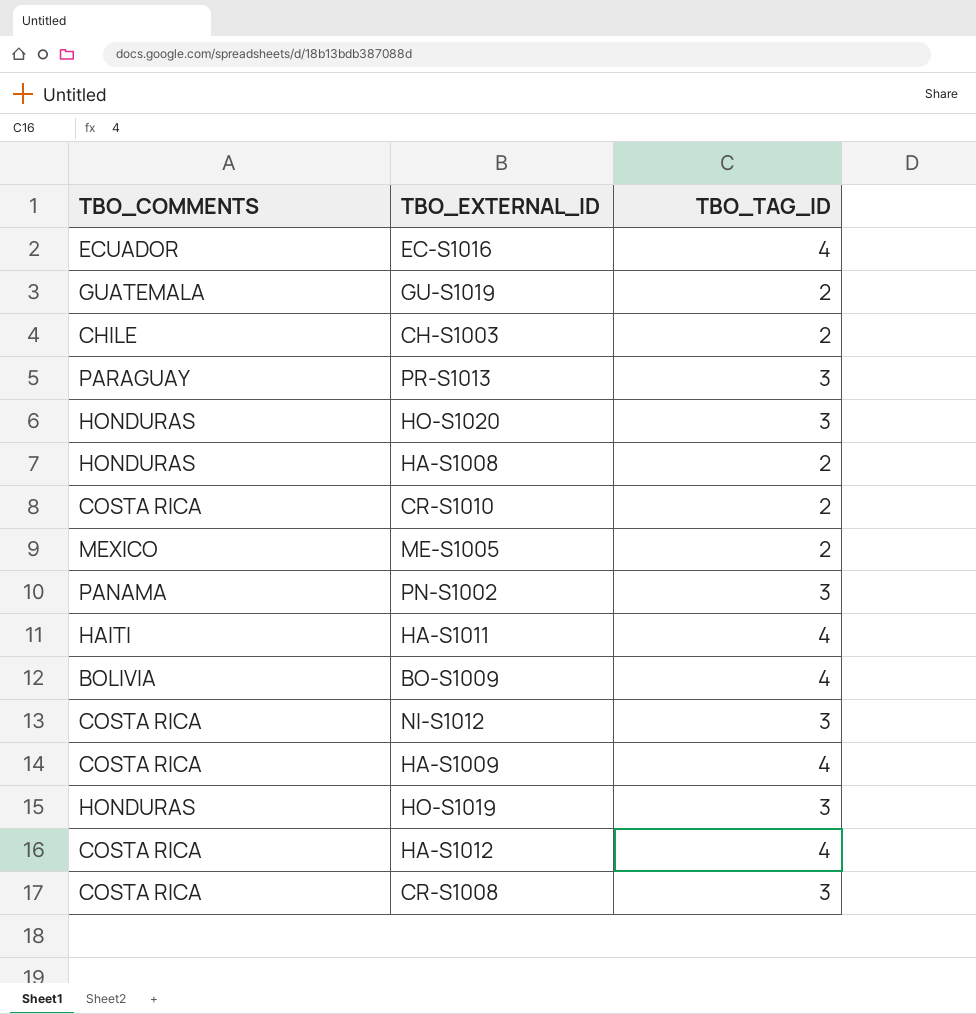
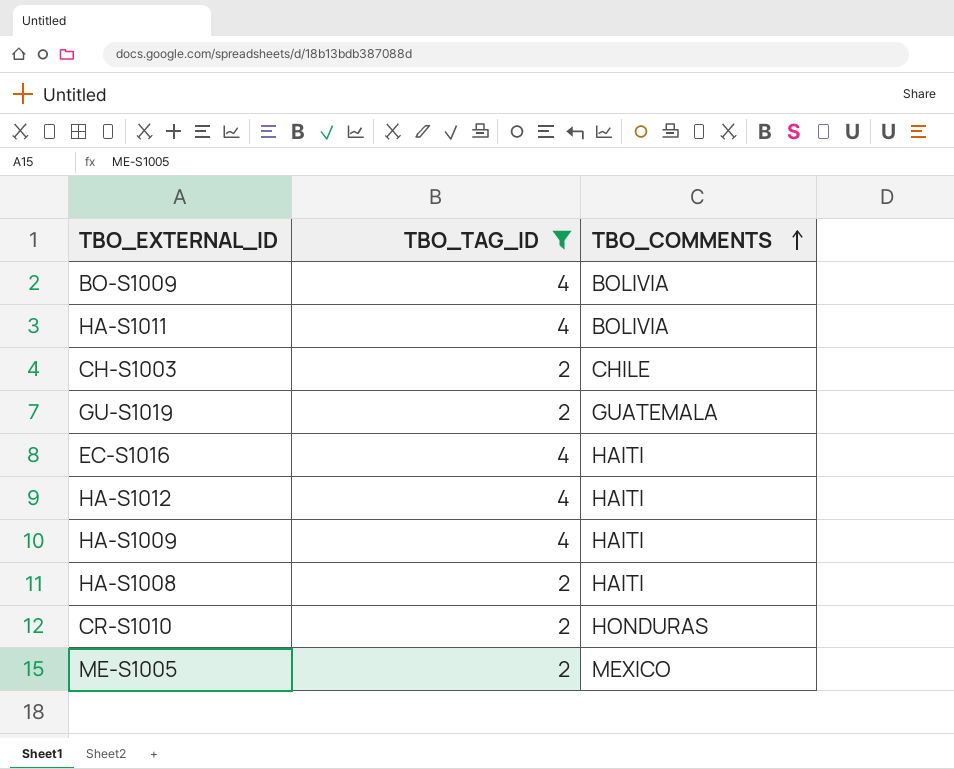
filter: none -> TBO_TAG_ID != 3
row order: none -> TBO_COMMENTS ascending
column TBO_COMMENTS | position: 1 -> 3
HA-S1011 | TBO_COMMENTS: HAITI -> BOLIVIA
EC-S1016 | TBO_COMMENTS: ECUADOR -> HAITI
HA-S1012 | TBO_COMMENTS: COSTA RICA -> HAITI
HA-S1009 | TBO_COMMENTS: COSTA RICA -> HAITI
HA-S1008 | TBO_COMMENTS: HONDURAS -> HAITI
CR-S1010 | TBO_COMMENTS: COSTA RICA -> HONDURAS

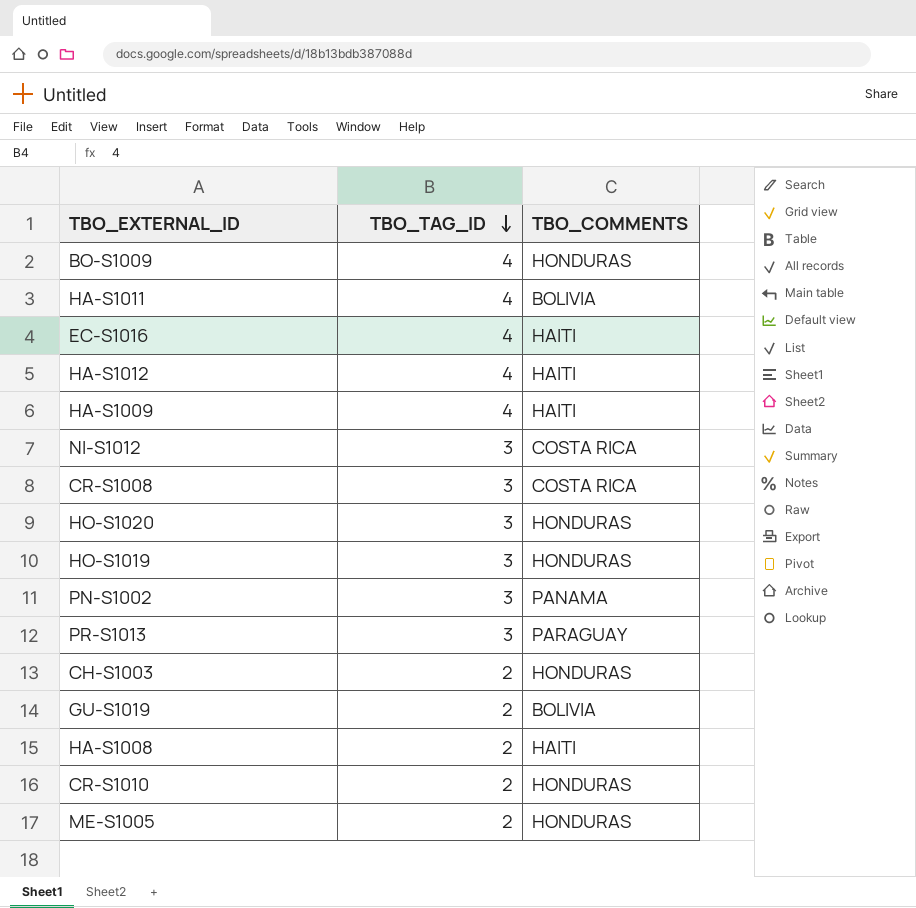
filter: TBO_TAG_ID != 3 -> none
row order: TBO_COMMENTS ascending -> TBO_TAG_ID descending
BO-S1009 | TBO_COMMENTS: BOLIVIA -> HONDURAS
CH-S1003 | TBO_COMMENTS: CHILE -> HONDURAS
GU-S1019 | TBO_COMMENTS: GUATEMALA -> BOLIVIA
ME-S1005 | TBO_COMMENTS: MEXICO -> HONDURAS

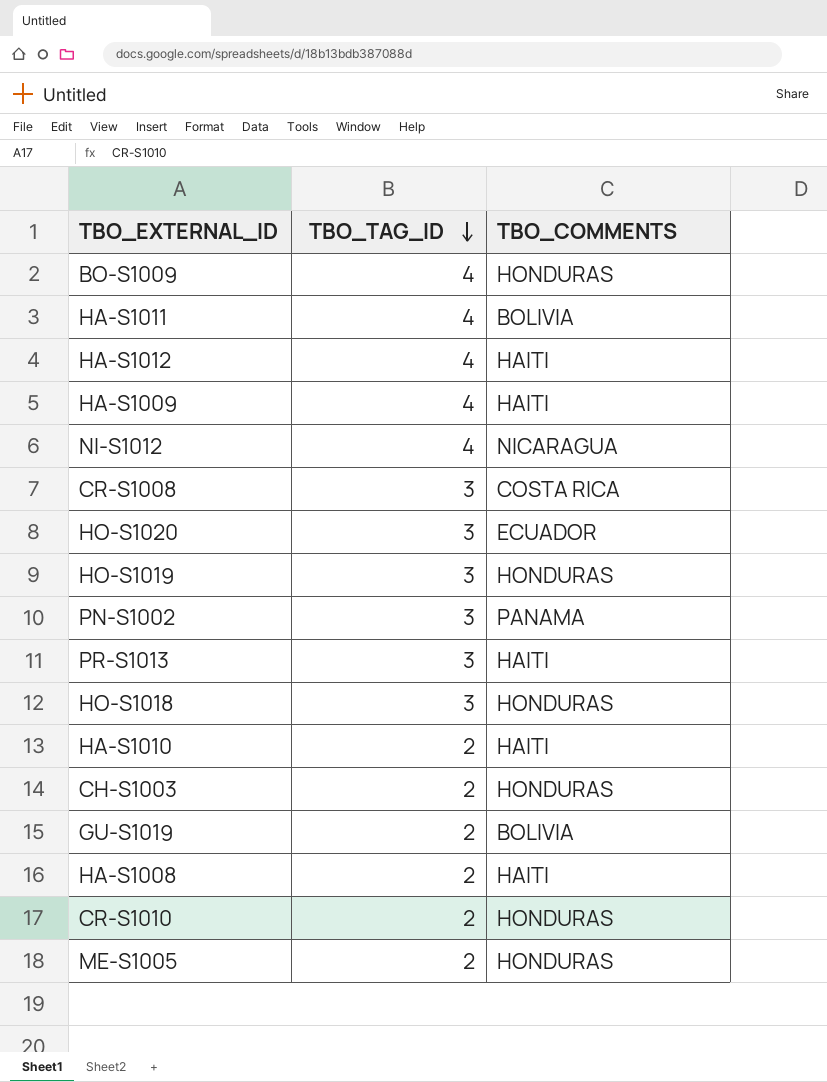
row EC-S1016: 4 | HAITI -> none
NI-S1012 | TBO_TAG_ID: 3 -> 4
NI-S1012 | TBO_COMMENTS: COSTA RICA -> NICARAGUA
HO-S1020 | TBO_COMMENTS: HONDURAS -> ECUADOR
PR-S1013 | TBO_COMMENTS: PARAGUAY -> HAITI
row HO-S1018: none -> 3 | HONDURAS
row HA-S1010: none -> 2 | HAITI

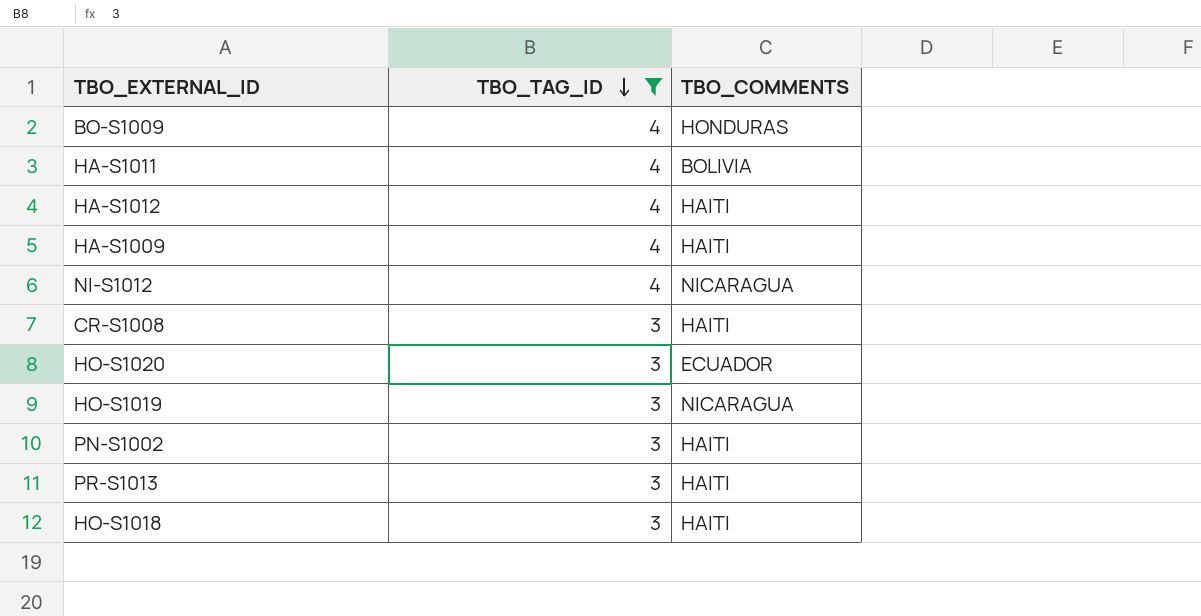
filter: none -> TBO_TAG_ID != 2
CR-S1008 | TBO_COMMENTS: COSTA RICA -> HAITI
HO-S1019 | TBO_COMMENTS: HONDURAS -> NICARAGUA
PN-S1002 | TBO_COMMENTS: PANAMA -> HAITI
HO-S1018 | TBO_COMMENTS: HONDURAS -> HAITI

